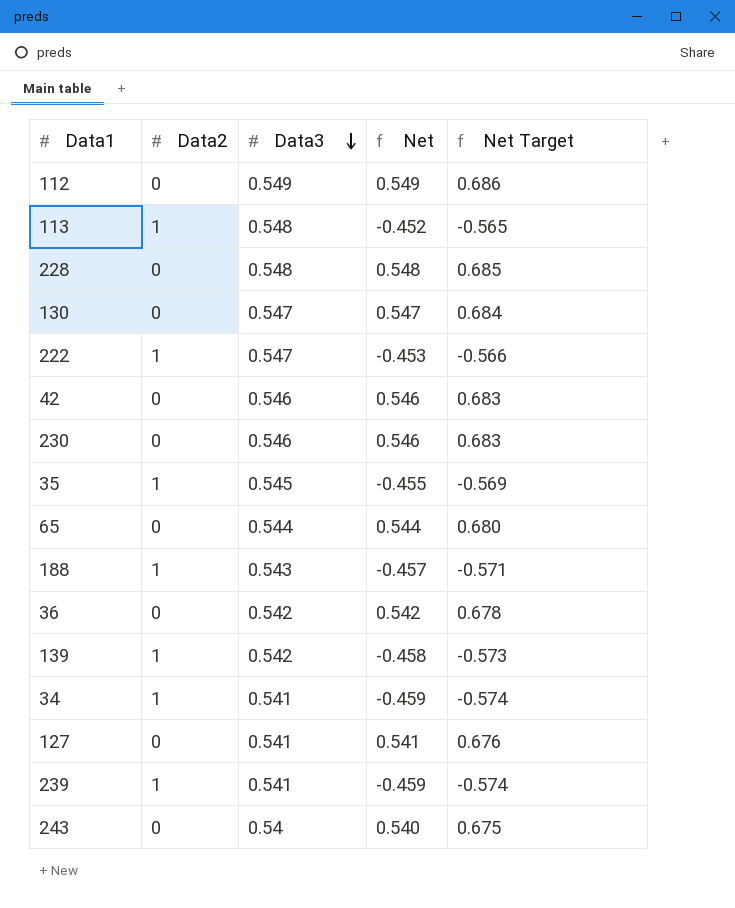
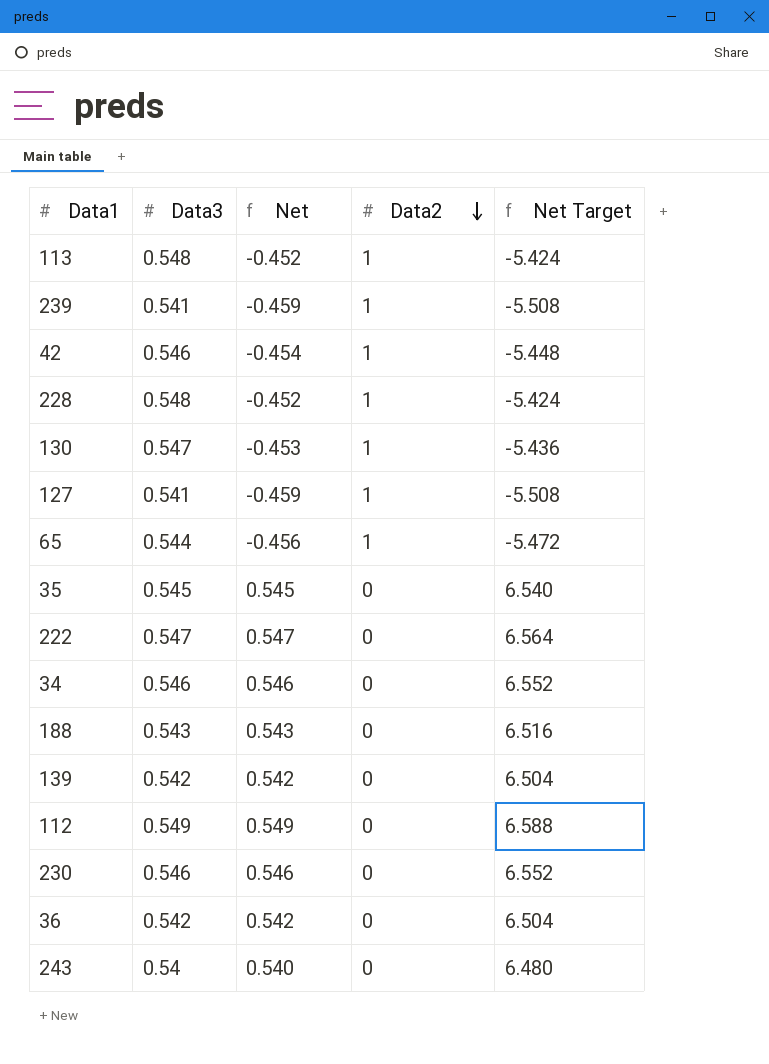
row order: Data3 descending -> Data2 descending
column Data2 | position: 2 -> 4
column Net Target | formula: [Net] * 1.25 -> [Net] * 12
42 | Net: 0.546 -> -0.454
42 | Data2: 0 -> 1
228 | Net: 0.548 -> -0.452
228 | Data2: 0 -> 1
130 | Net: 0.547 -> -0.453
130 | Data2: 0 -> 1
127 | Net: 0.541 -> -0.459
127 | Data2: 0 -> 1
65 | Net: 0.544 -> -0.456
65 | Data2: 0 -> 1
35 | Net: -0.455 -> 0.545
35 | Data2: 1 -> 0
222 | Net: -0.453 -> 0.547
222 | Data2: 1 -> 0
34 | Data3: 0.541 -> 0.546
34 | Net: -0.459 -> 0.546
34 | Data2: 1 -> 0
188 | Net: -0.457 -> 0.543
188 | Data2: 1 -> 0
139 | Net: -0.458 -> 0.542
139 | Data2: 1 -> 0

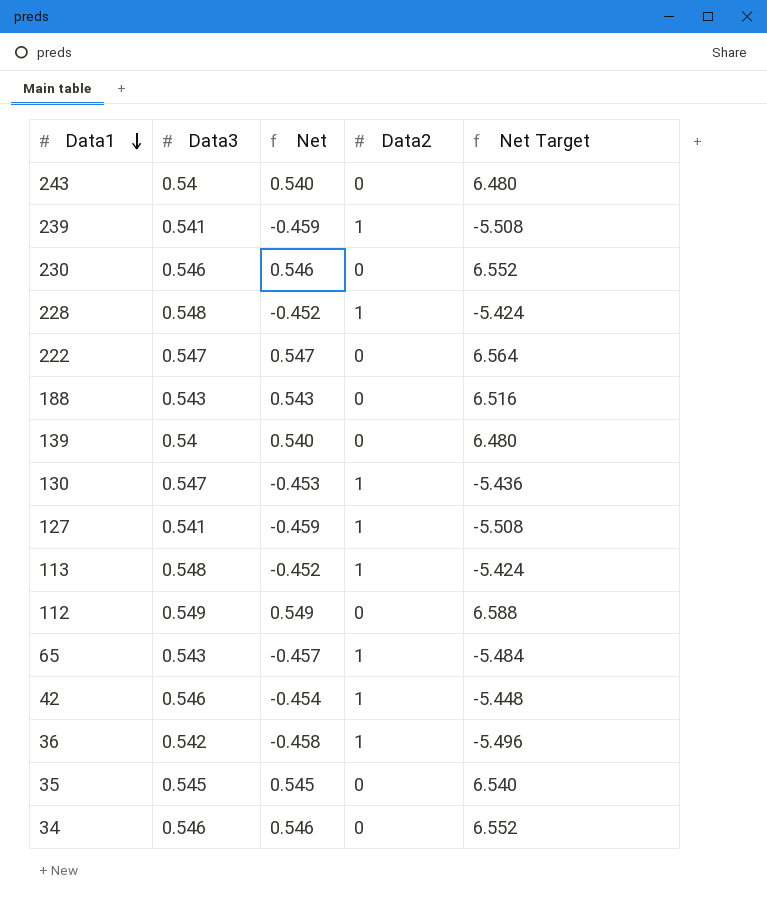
row order: Data2 descending -> Data1 descending
139 | Data3: 0.542 -> 0.54
139 | Net: 0.542 -> 0.540
139 | Net Target: 6.504 -> 6.480
65 | Data3: 0.544 -> 0.543
65 | Net: -0.456 -> -0.457
65 | Net Target: -5.472 -> -5.484
36 | Net: 0.542 -> -0.458
36 | Data2: 0 -> 1
36 | Net Target: 6.504 -> -5.496

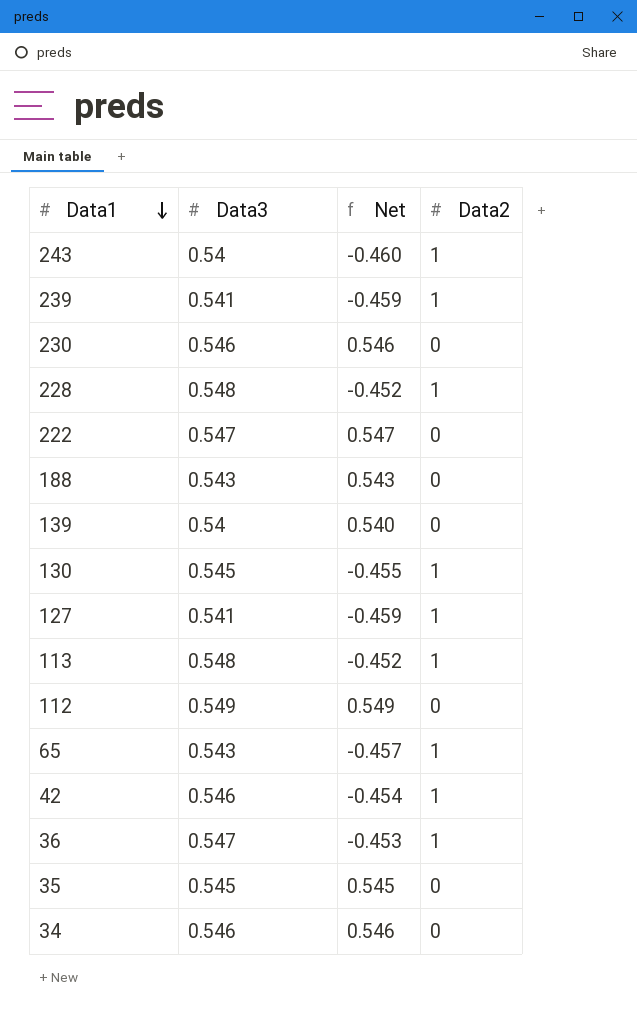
column Net Target | formula: [Net] * 12 -> none
243 | Net: 0.540 -> -0.460
243 | Data2: 0 -> 1
130 | Data3: 0.547 -> 0.545
130 | Net: -0.453 -> -0.455
36 | Data3: 0.542 -> 0.547
36 | Net: -0.458 -> -0.453

